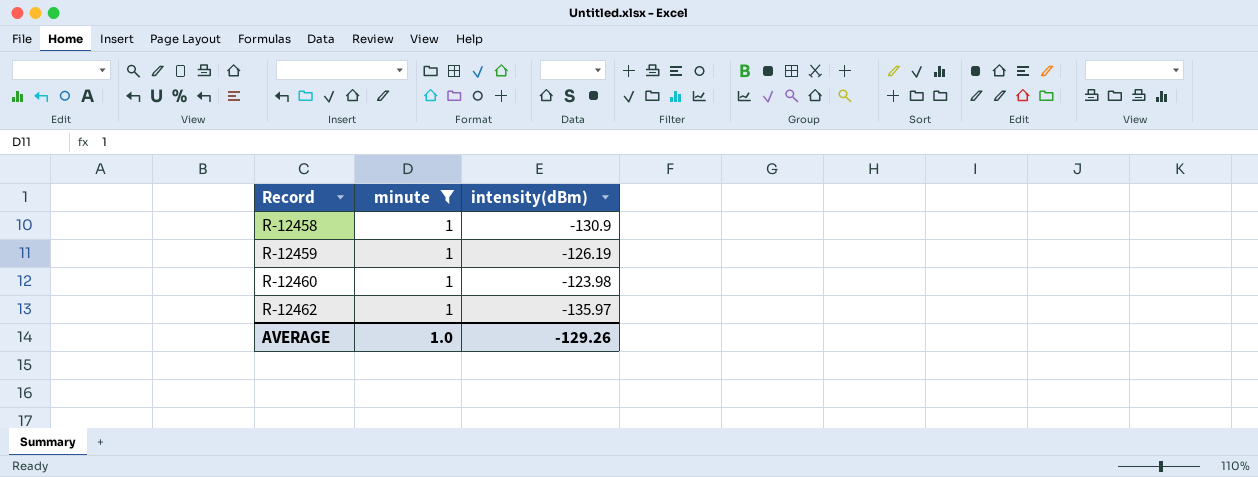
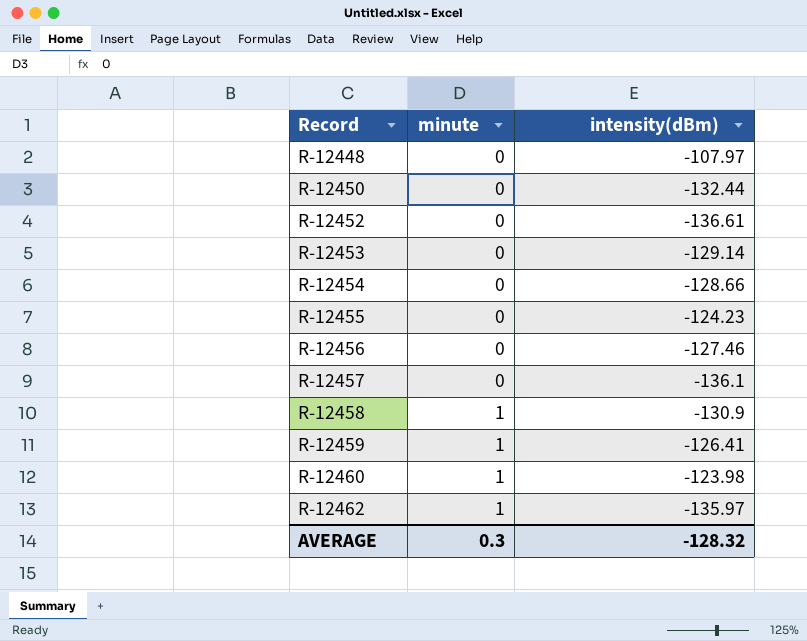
filter: minute = 1 -> none
R-12459 | intensity(dBm): -126.19 -> -126.41
AVERAGE | minute: 1.0 -> 0.3
AVERAGE | intensity(dBm): -129.26 -> -128.32

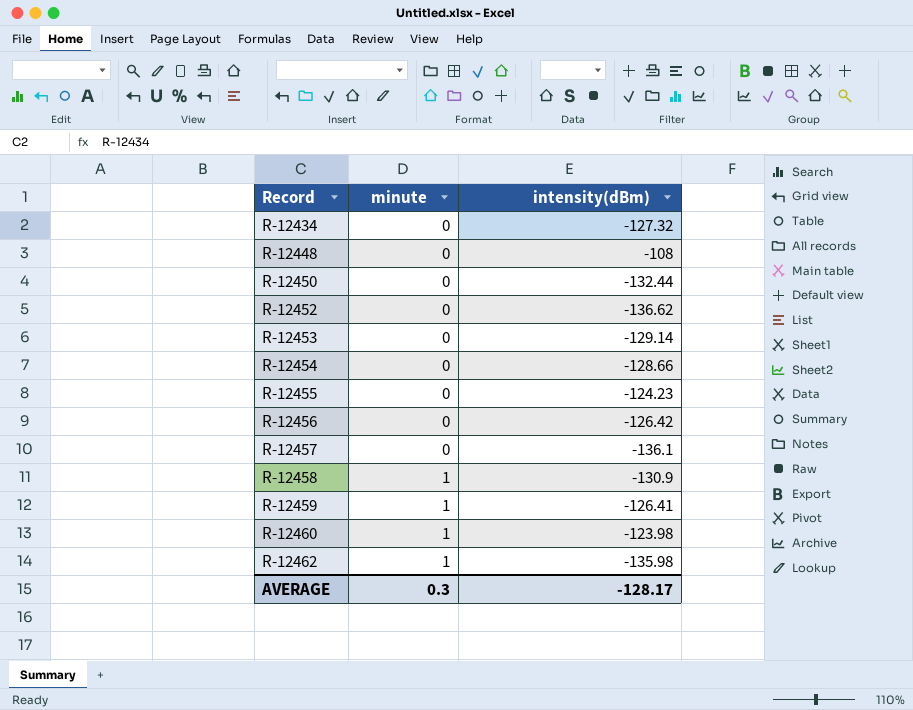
row R-12434: none -> 0 | -127.32
R-12448 | intensity(dBm): -107.97 -> -108
R-12452 | intensity(dBm): -136.61 -> -136.62
R-12456 | intensity(dBm): -127.46 -> -126.42
R-12462 | intensity(dBm): -135.97 -> -135.98
AVERAGE | intensity(dBm): -128.32 -> -128.17

